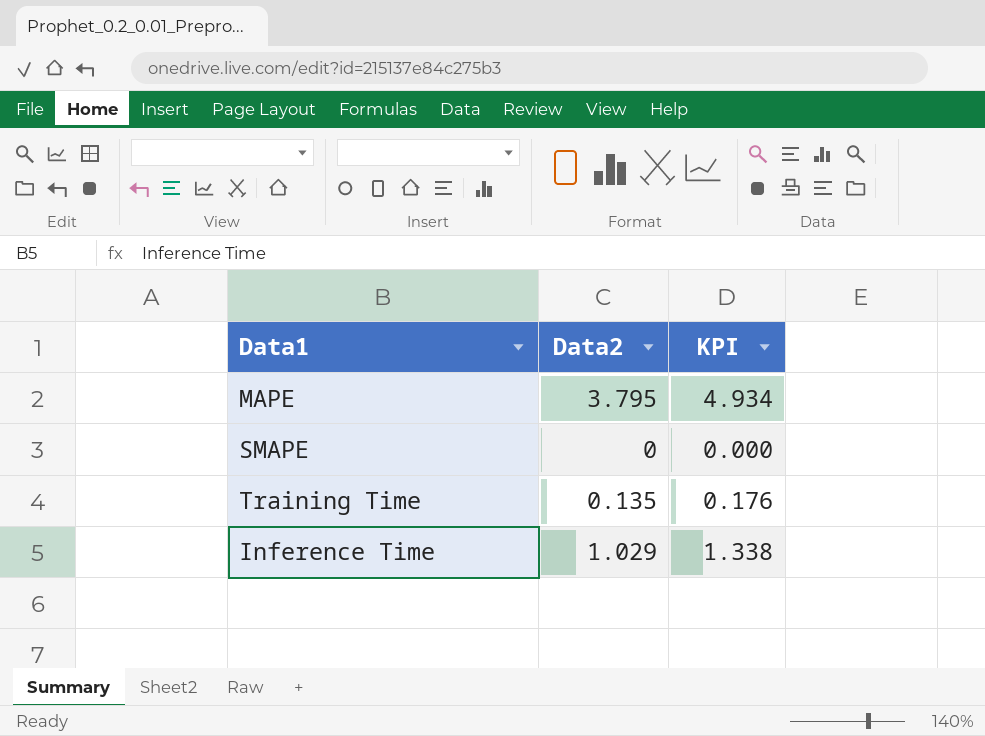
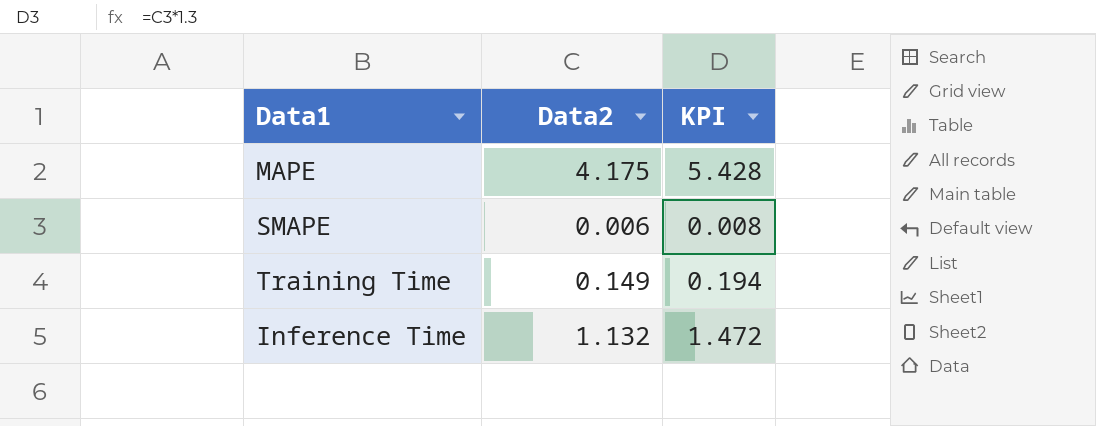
MAPE | Data2: 3.795 -> 4.175
MAPE | KPI: 4.934 -> 5.428
SMAPE | Data2: 0 -> 0.006
SMAPE | KPI: 0.000 -> 0.008
Training Time | Data2: 0.135 -> 0.149
Training Time | KPI: 0.176 -> 0.194
Inference Time | Data2: 1.029 -> 1.132
Inference Time | KPI: 1.338 -> 1.472

